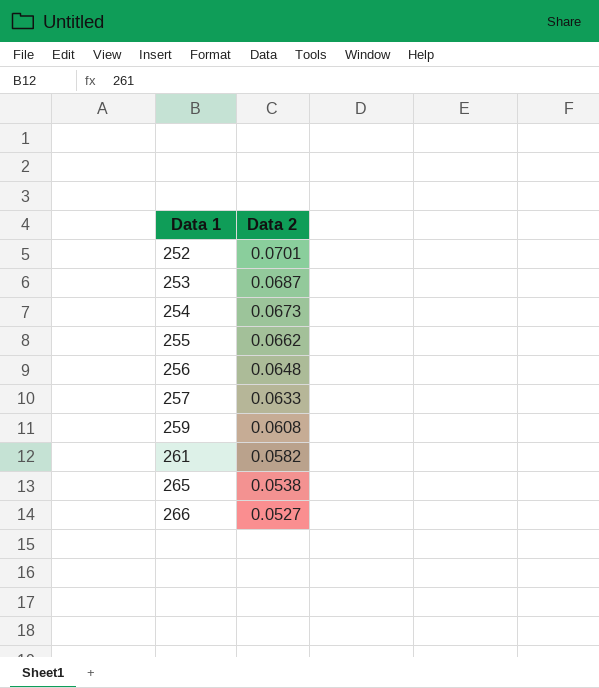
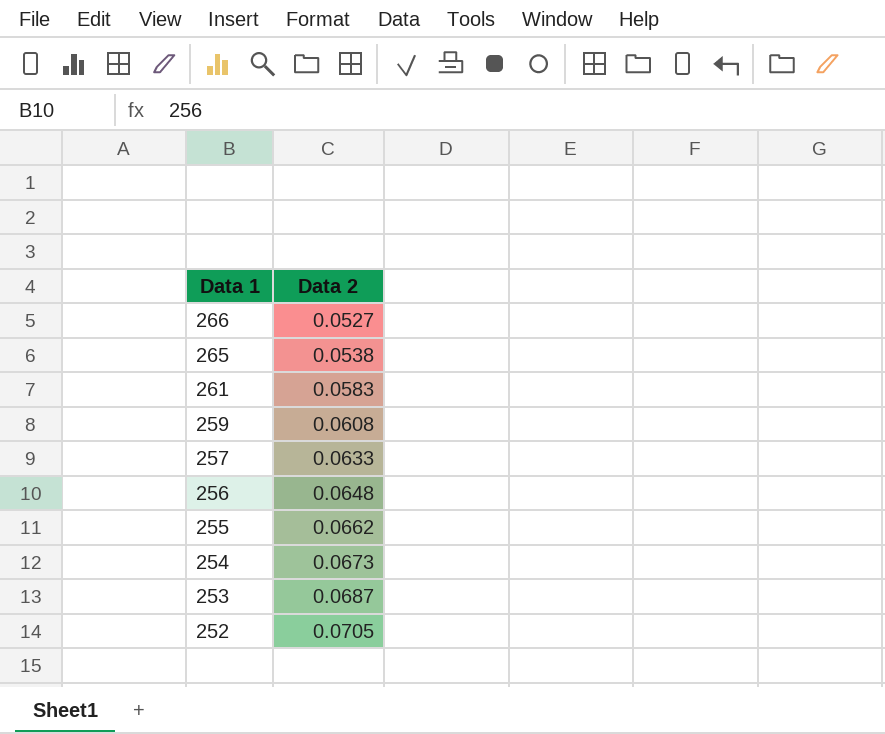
row order: Data 1 ascending -> Data 1 descending
261 | Data 2: 0.0582 -> 0.0583
252 | Data 2: 0.0701 -> 0.0705

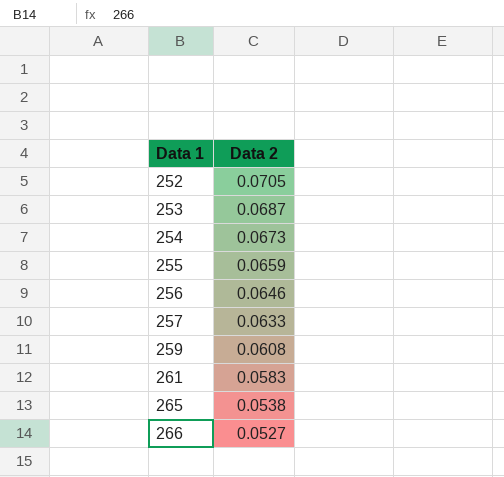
row order: Data 1 descending -> Data 1 ascending
255 | Data 2: 0.0662 -> 0.0659
256 | Data 2: 0.0648 -> 0.0646

